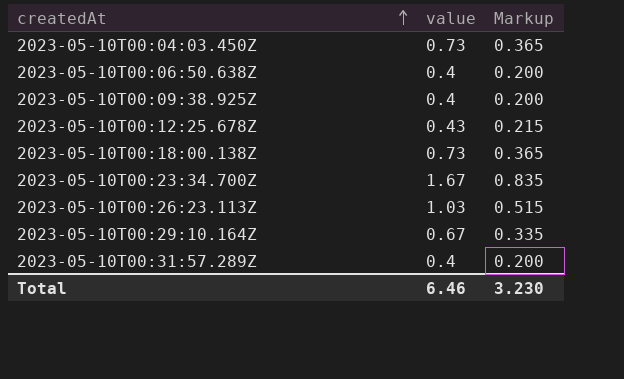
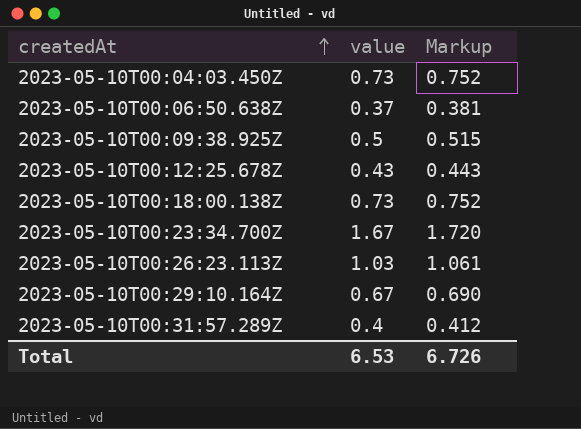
column Markup | formula: [value] * 0.5 -> [value] * 1.03
2023-05-10T00:06:50.638Z | value: 0.4 -> 0.37
2023-05-10T00:09:38.925Z | value: 0.4 -> 0.5
Total | value: 6.46 -> 6.53
Total | Markup: 3.230 -> 6.726

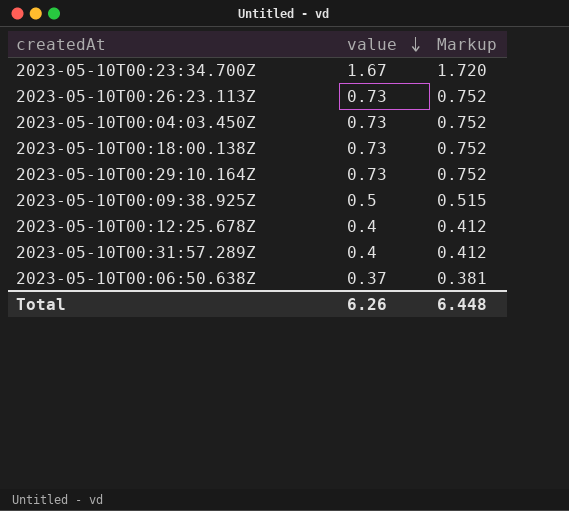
row order: createdAt ascending -> value descending
2023-05-10T00:26:23.113Z | value: 1.03 -> 0.73
2023-05-10T00:26:23.113Z | Markup: 1.061 -> 0.752
2023-05-10T00:29:10.164Z | value: 0.67 -> 0.73
2023-05-10T00:29:10.164Z | Markup: 0.690 -> 0.752
2023-05-10T00:12:25.678Z | value: 0.43 -> 0.4
2023-05-10T00:12:25.678Z | Markup: 0.443 -> 0.412
Total | value: 6.53 -> 6.26
Total | Markup: 6.726 -> 6.448

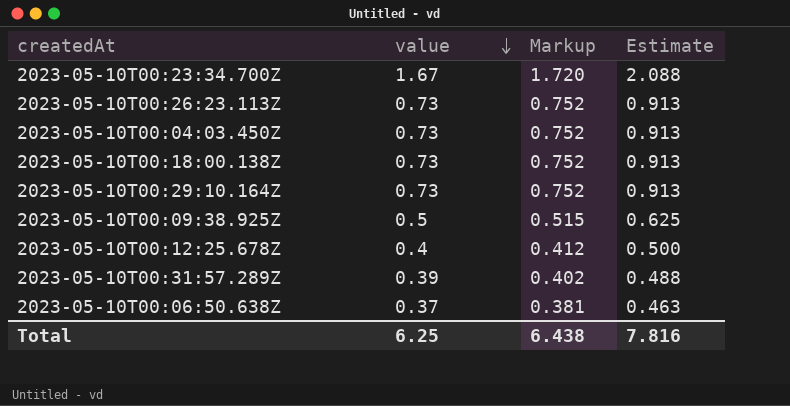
column Estimate | formula: none -> [value] * 1.25
2023-05-10T00:31:57.289Z | value: 0.4 -> 0.39
2023-05-10T00:31:57.289Z | Markup: 0.412 -> 0.402
Total | value: 6.26 -> 6.25
Total | Markup: 6.448 -> 6.438

